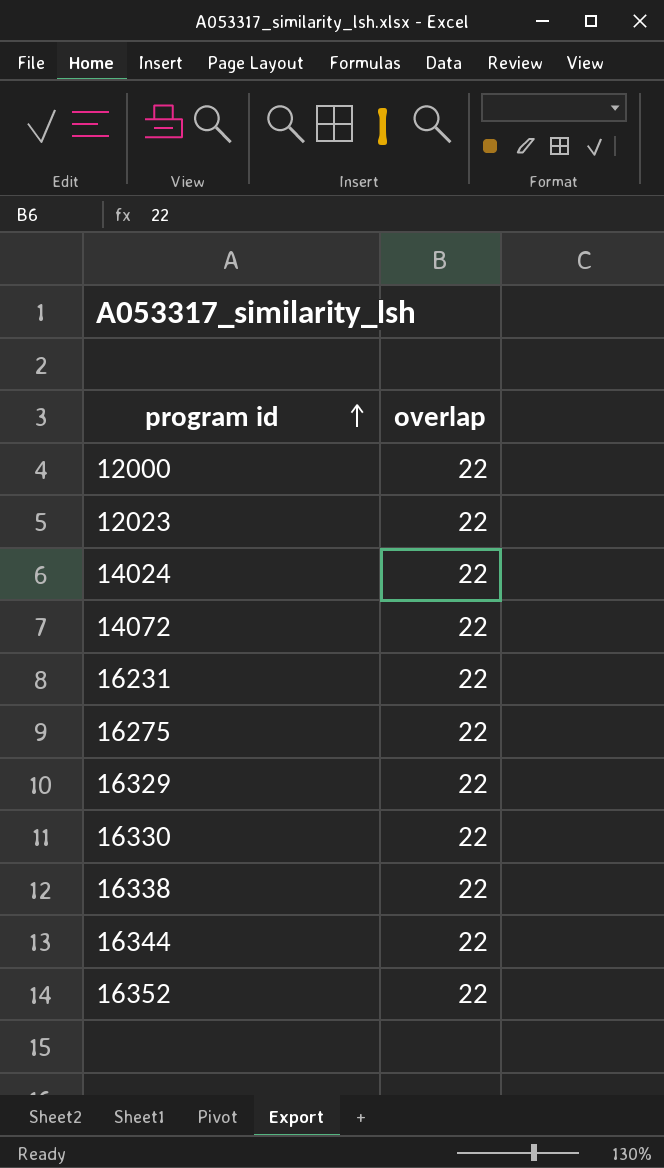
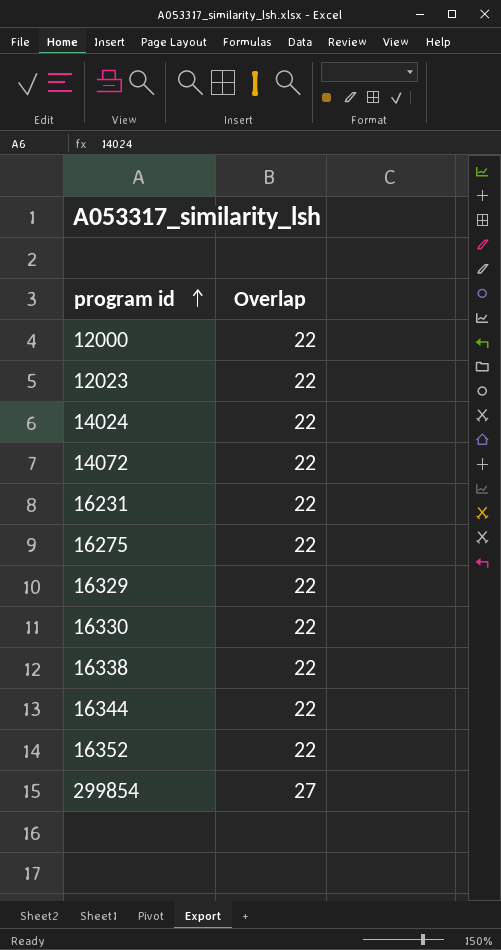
column name: overlap -> Overlap
row 299854: none -> 27

